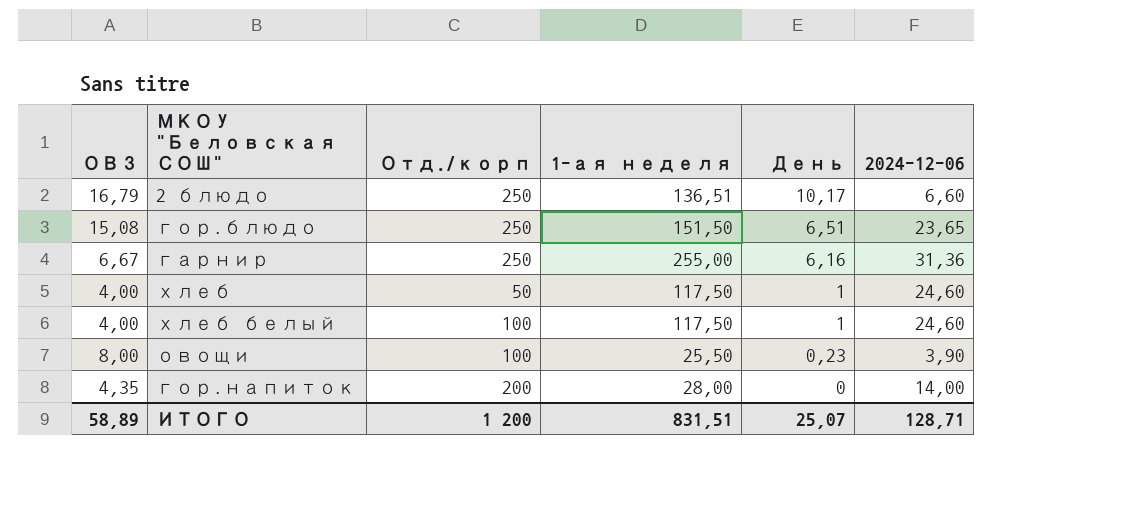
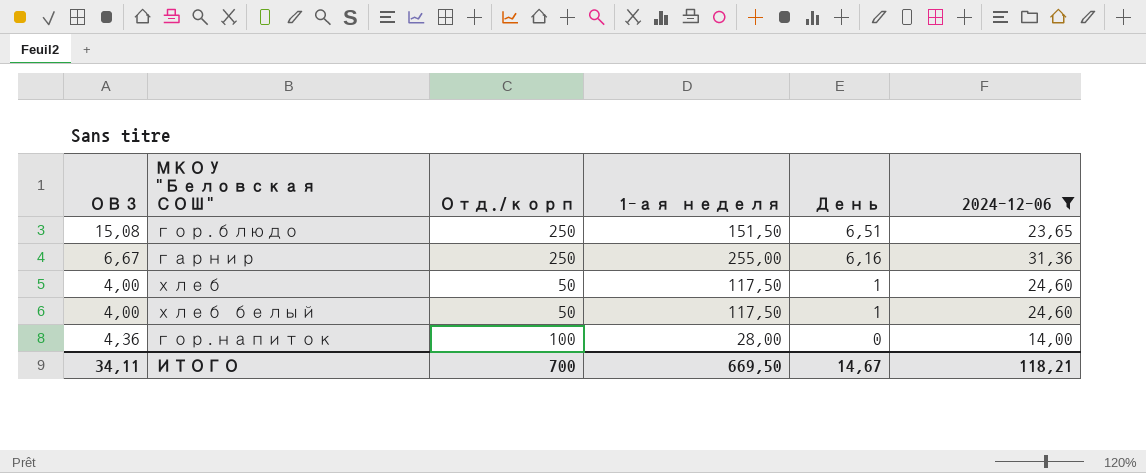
filter: none -> 2024-12-06 >= 14,00
хлеб белый | Отд./корп: 100 -> 50
гор.напиток | ОВЗ: 4,35 -> 4,36
гор.напиток | Отд./корп: 200 -> 100
ИТОГО | ОВЗ: 58,89 -> 34,11
ИТОГО | Отд./корп: 1 200 -> 700
ИТОГО | 1-ая неделя: 831,51 -> 669,50
ИТОГО | День: 25,07 -> 14,67
ИТОГО | 2024-12-06: 128,71 -> 118,21

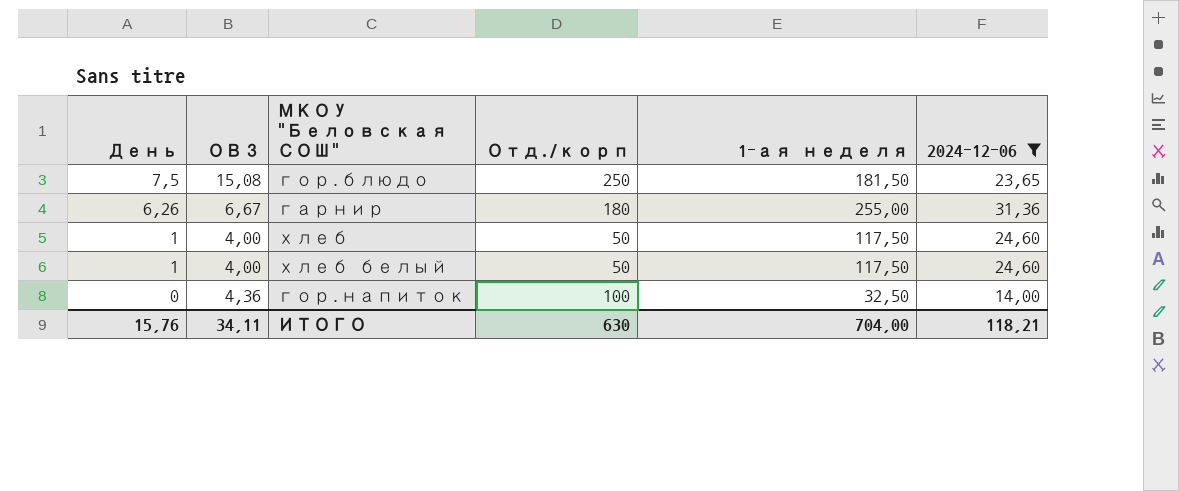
column День | position: 5 -> 1
гор.блюдо | День: 6,51 -> 7,5
гор.блюдо | 1-ая неделя: 151,50 -> 181,50
гарнир | День: 6,16 -> 6,26
гарнир | Отд./корп: 250 -> 180
гор.напиток | 1-ая неделя: 28,00 -> 32,50
ИТОГО | День: 14,67 -> 15,76
ИТОГО | Отд./корп: 700 -> 630
ИТОГО | 1-ая неделя: 669,50 -> 704,00

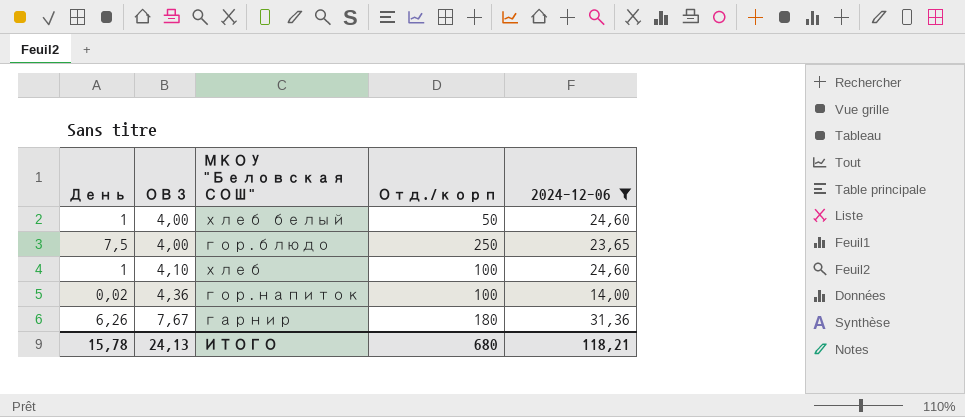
row order: День descending -> ОВЗ ascending
column 1-ая неделя | position: 5 -> none
гор.блюдо | ОВЗ: 15,08 -> 4,00
хлеб | ОВЗ: 4,00 -> 4,10
хлеб | Отд./корп: 50 -> 100
гор.напиток | День: 0 -> 0,02
гарнир | ОВЗ: 6,67 -> 7,67
ИТОГО | День: 15,76 -> 15,78
ИТОГО | ОВЗ: 34,11 -> 24,13
ИТОГО | Отд./корп: 630 -> 680

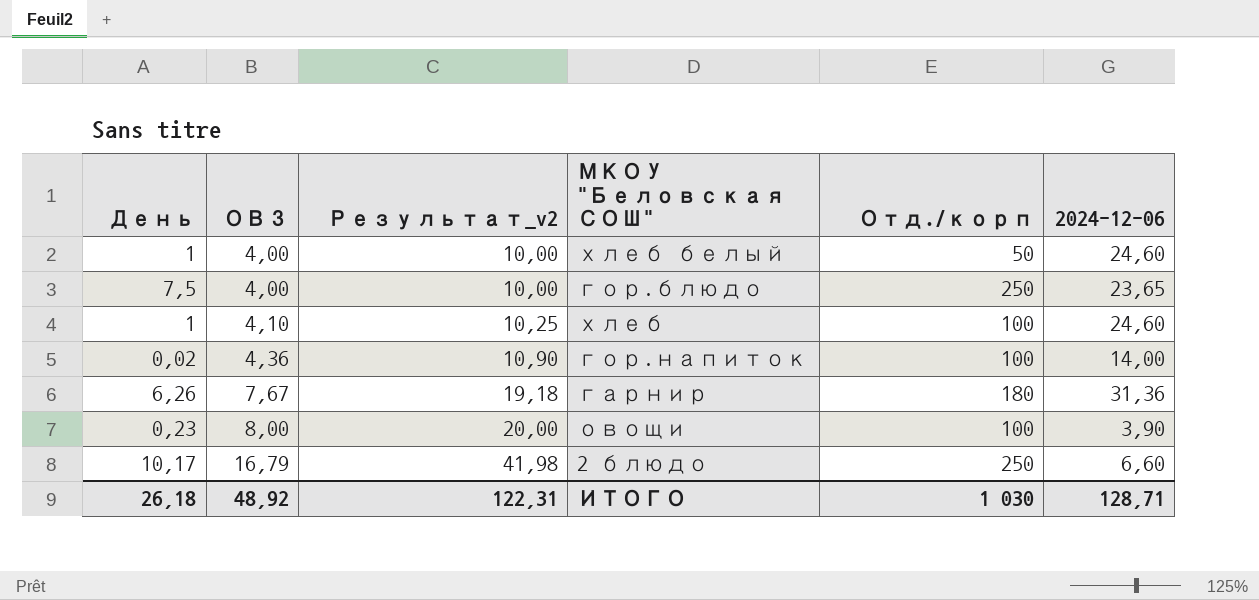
filter: 2024-12-06 >= 14,00 -> none
column Результат_v2 | formula: none -> [ОВЗ] * 2,5
ИТОГО | День: 15,78 -> 26,18
ИТОГО | ОВЗ: 24,13 -> 48,92
ИТОГО | Отд./корп: 680 -> 1 030
ИТОГО | 2024-12-06: 118,21 -> 128,71

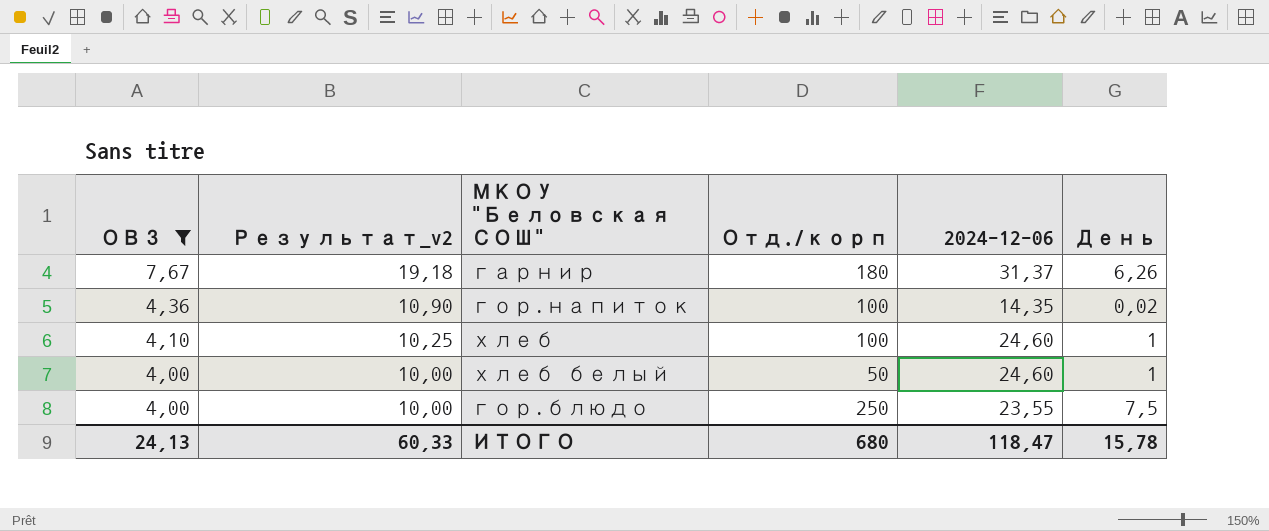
filter: none -> ОВЗ <= 7,67
row order: ОВЗ ascending -> ОВЗ descending
column День | position: 1 -> 6
гарнир | 2024-12-06: 31,36 -> 31,37
гор.напиток | 2024-12-06: 14,00 -> 14,35
гор.блюдо | 2024-12-06: 23,65 -> 23,55
ИТОГО | ОВЗ: 48,92 -> 24,13
ИТОГО | Результат_v2: 122,31 -> 60,33
ИТОГО | Отд./корп: 1 030 -> 680
ИТОГО | 2024-12-06: 128,71 -> 118,47
ИТОГО | День: 26,18 -> 15,78

